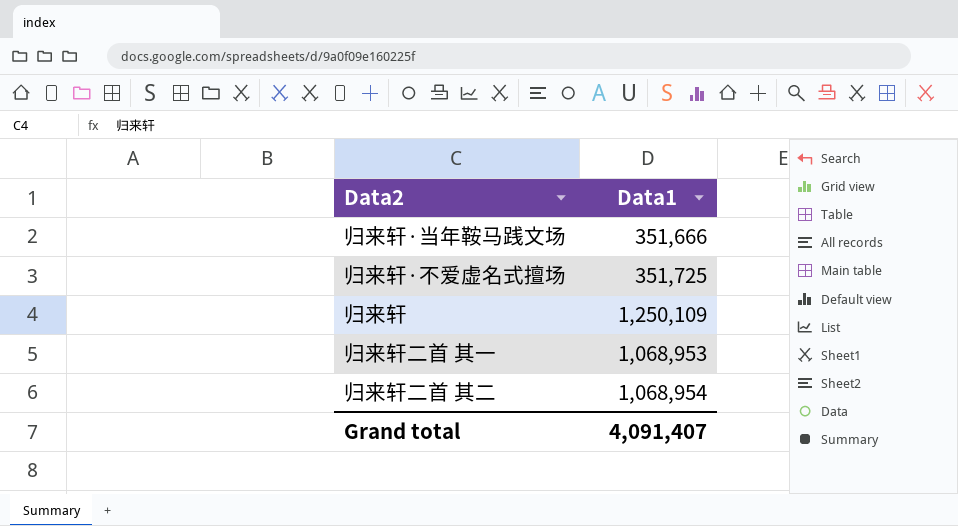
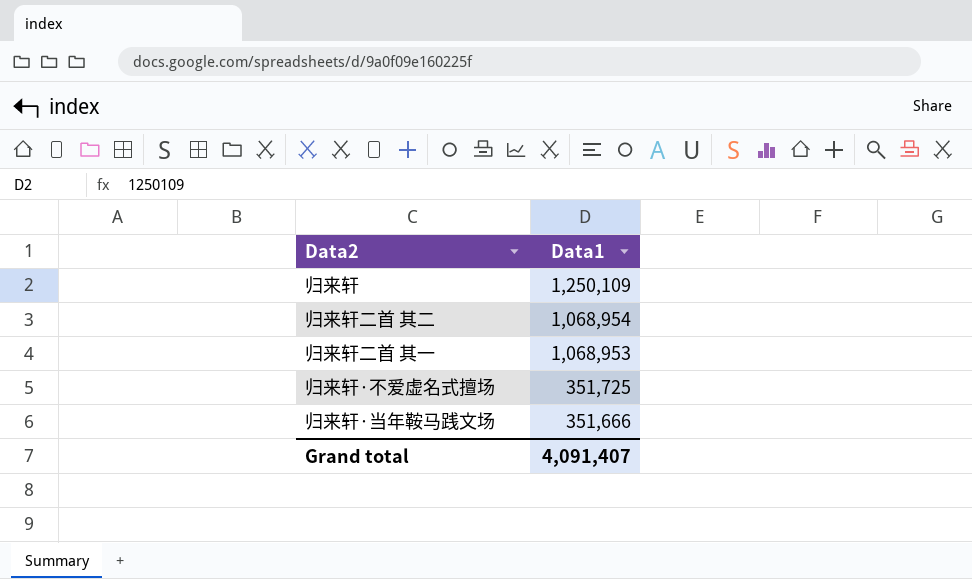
row order: none -> Data1 descending

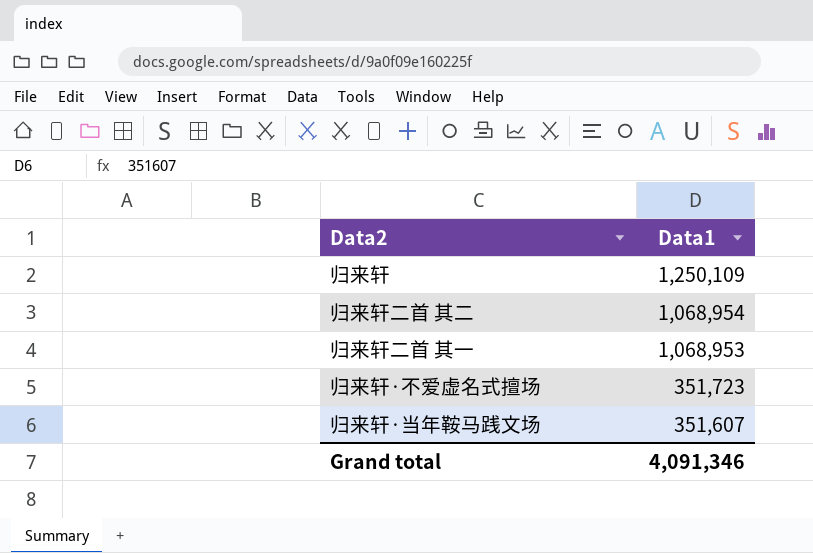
归来轩·不爱虚名式擅场 | Data1: 351,725 -> 351,723
归来轩·当年鞍马践文场 | Data1: 351,666 -> 351,607
Grand total | Data1: 4,091,407 -> 4,091,346

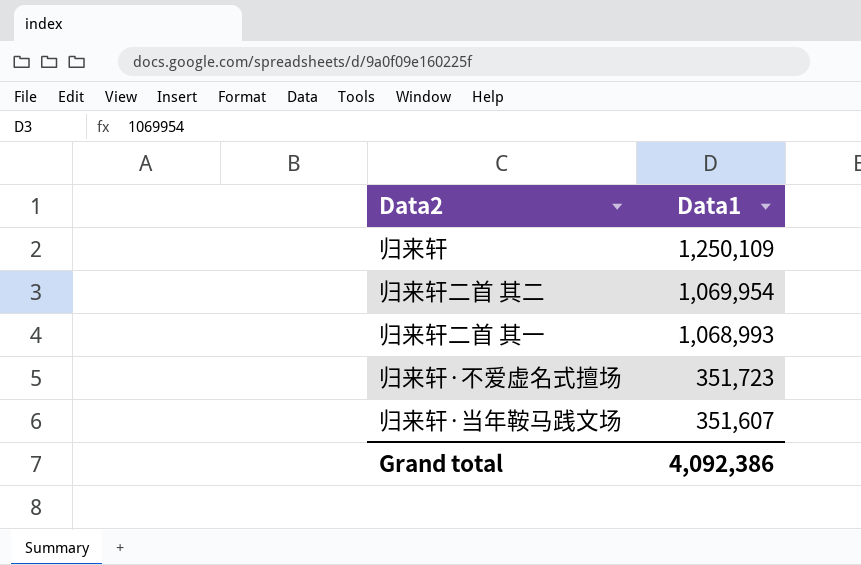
归来轩二首 其二 | Data1: 1,068,954 -> 1,069,954
归来轩二首 其一 | Data1: 1,068,953 -> 1,068,993
Grand total | Data1: 4,091,346 -> 4,092,386

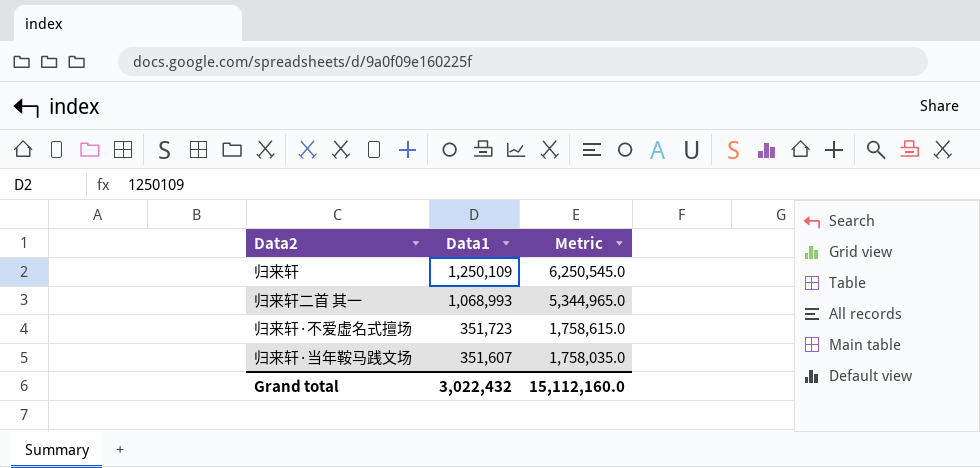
column Metric | formula: none -> [Data1] * 5
row 归来轩二首 其二: 1,069,954 -> none
Grand total | Data1: 4,092,386 -> 3,022,432

